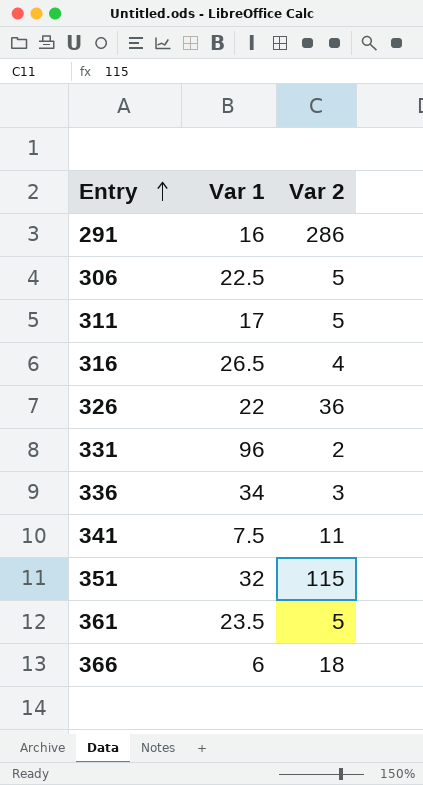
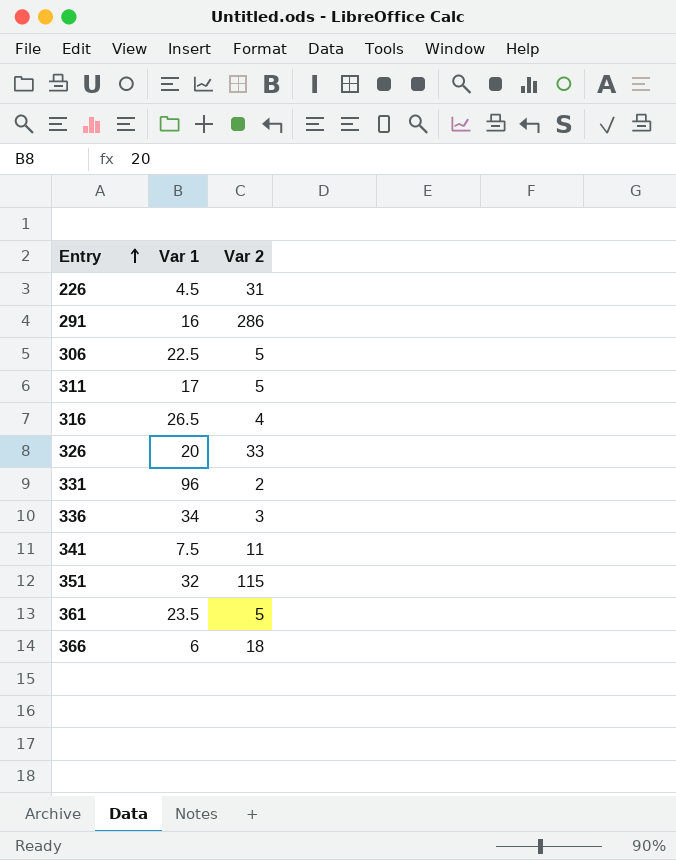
row 226: none -> 4.5 | 31
326 | Var 1: 22 -> 20
326 | Var 2: 36 -> 33

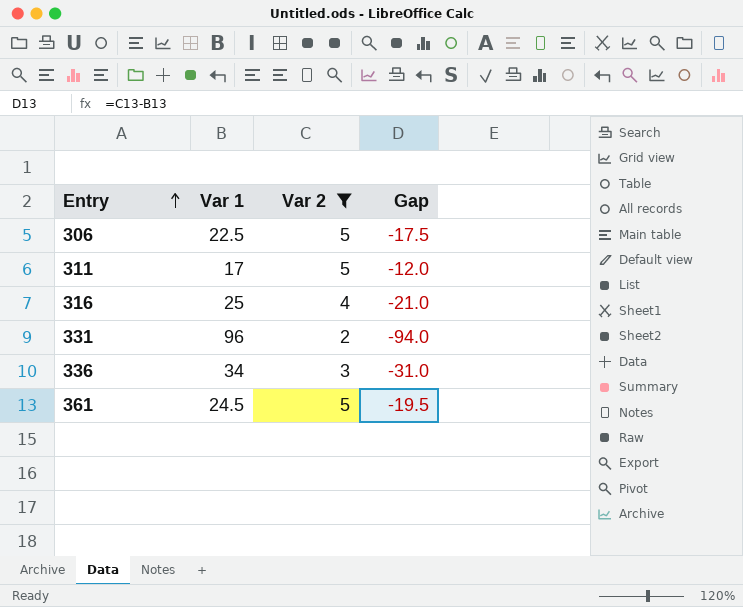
filter: none -> Var 2 <= 5
column Gap | formula: none -> [Var 2] - [Var 1]
316 | Var 1: 26.5 -> 25
361 | Var 1: 23.5 -> 24.5

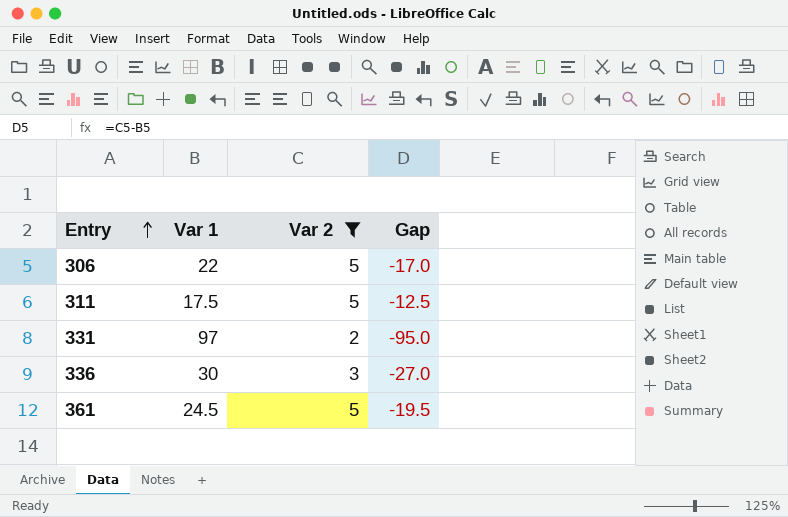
row 316: 25 | 4 | -21.0 -> none
306 | Var 1: 22.5 -> 22
306 | Gap: -17.5 -> -17.0
311 | Var 1: 17 -> 17.5
311 | Gap: -12.0 -> -12.5
331 | Var 1: 96 -> 97
331 | Gap: -94.0 -> -95.0
336 | Var 1: 34 -> 30
336 | Gap: -31.0 -> -27.0

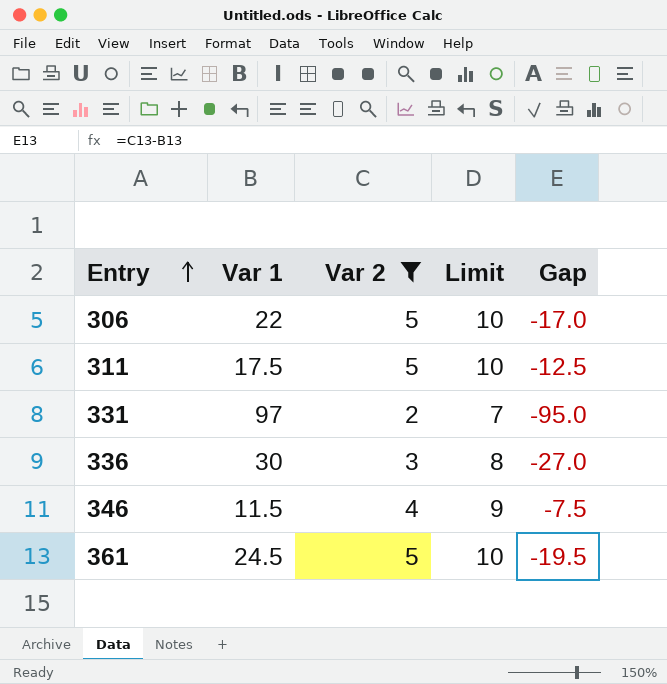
column Limit | formula: none -> [Var 2] + 5
row 346: none -> 11.5 | 4 | 9 | -7.5

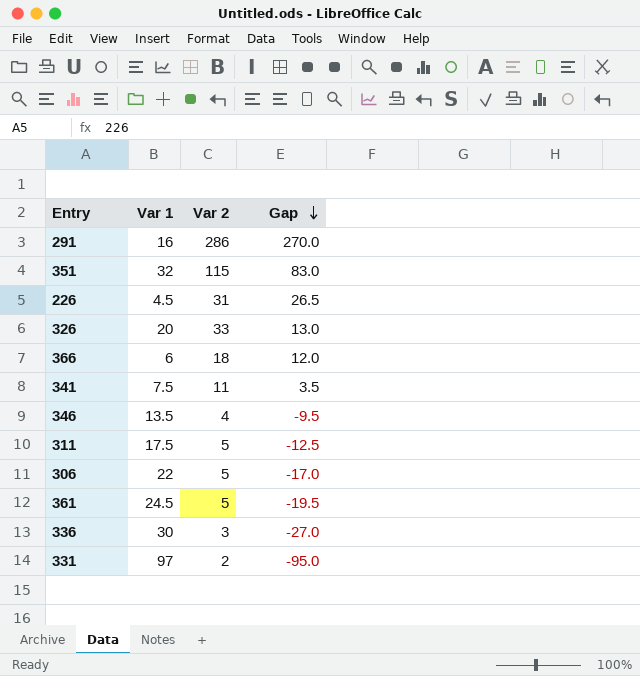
filter: Var 2 <= 5 -> none
row order: Entry ascending -> Gap descending
column Limit | formula: [Var 2] + 5 -> none
346 | Var 1: 11.5 -> 13.5
346 | Gap: -7.5 -> -9.5

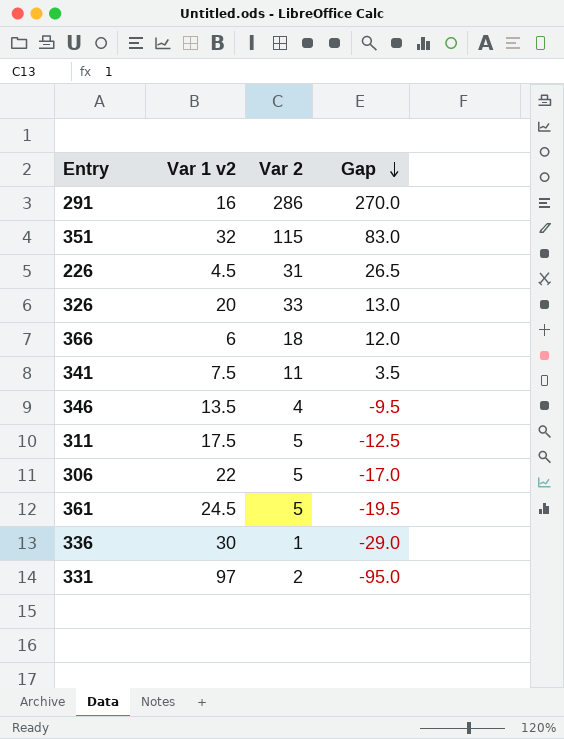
column name: Var 1 -> Var 1 v2
336 | Var 2: 3 -> 1
336 | Gap: -27.0 -> -29.0

